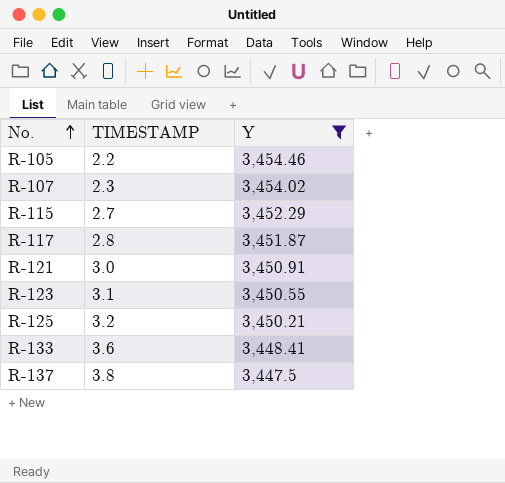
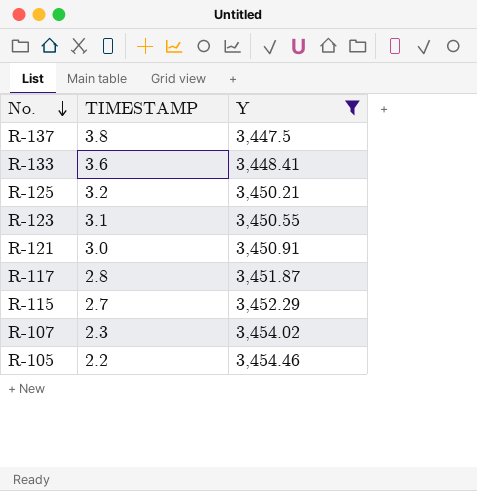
row order: No. ascending -> No. descending

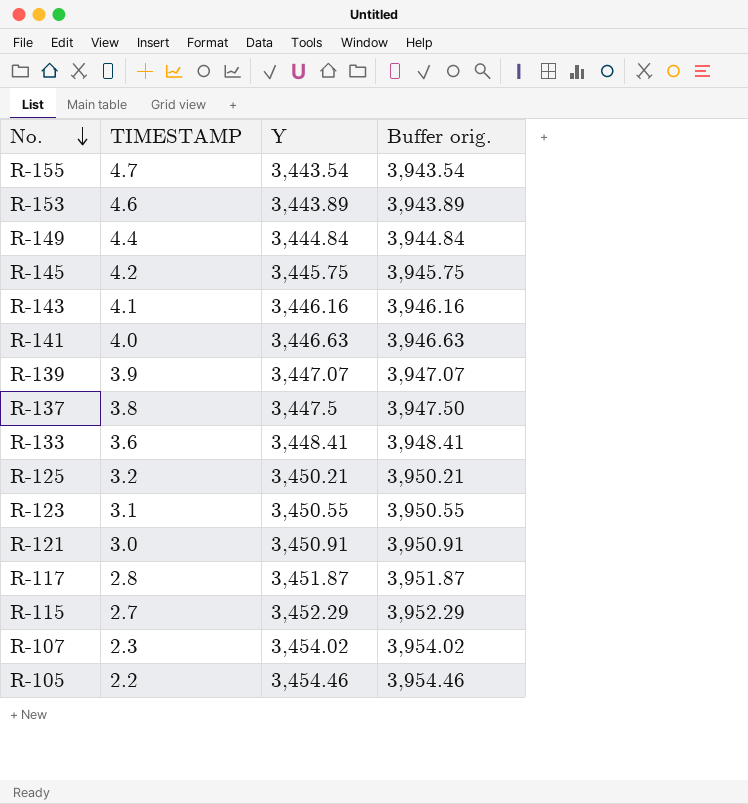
filter: Y >= 3,447.5 -> none
column Buffer orig. | formula: none -> [Y] + 500

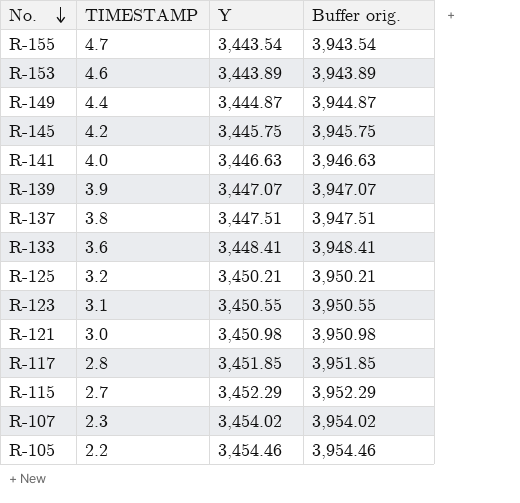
row R-143: 4.1 | 3,446.16 | 3,946.16 -> none
R-149 | Y: 3,444.84 -> 3,444.87
R-149 | Buffer orig.: 3,944.84 -> 3,944.87
R-137 | Y: 3,447.5 -> 3,447.51
R-137 | Buffer orig.: 3,947.50 -> 3,947.51
R-121 | Y: 3,450.91 -> 3,450.98
R-121 | Buffer orig.: 3,950.91 -> 3,950.98
R-117 | Y: 3,451.87 -> 3,451.85
R-117 | Buffer orig.: 3,951.87 -> 3,951.85

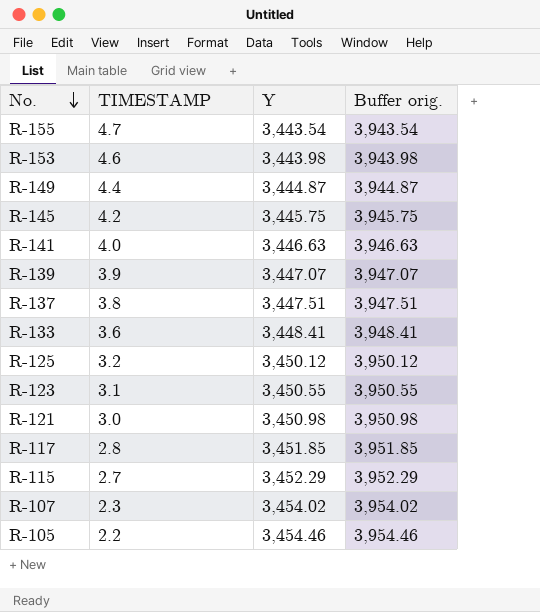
R-153 | Y: 3,443.89 -> 3,443.98
R-153 | Buffer orig.: 3,943.89 -> 3,943.98
R-125 | Y: 3,450.21 -> 3,450.12
R-125 | Buffer orig.: 3,950.21 -> 3,950.12

